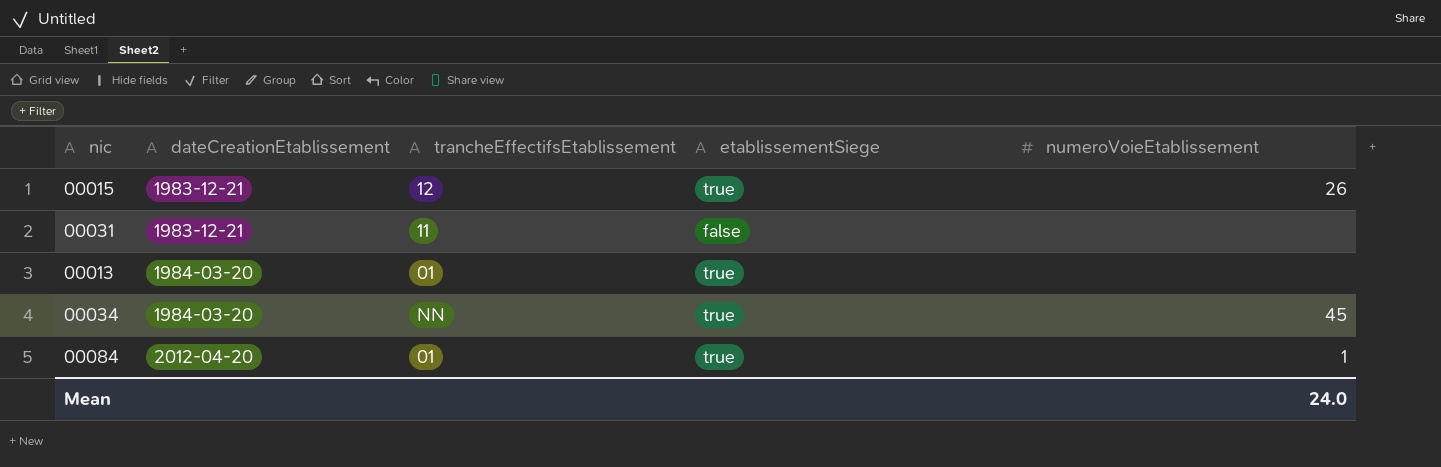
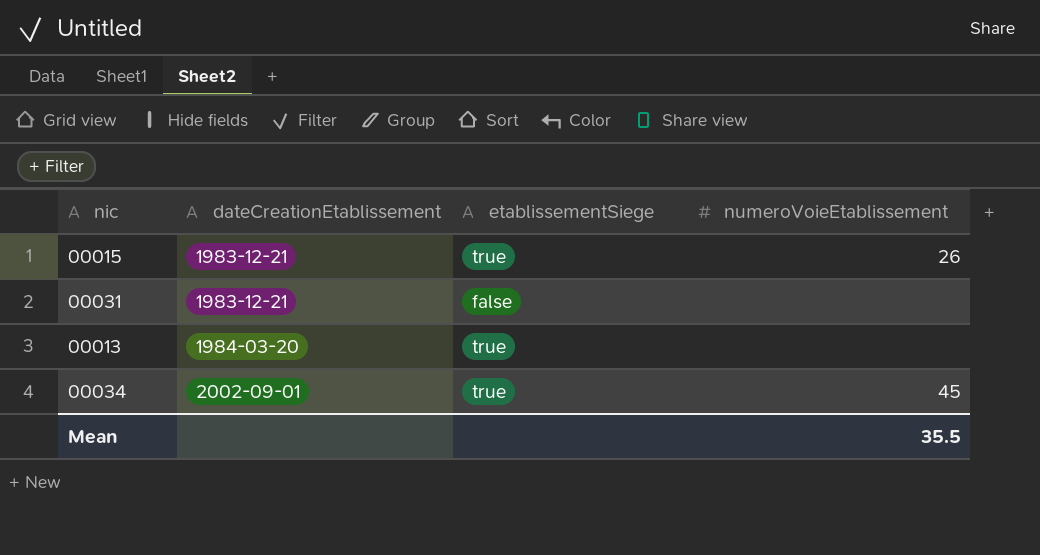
column trancheEffectifsEtablissement | position: 3 -> none
row 00084: 2012-04-20 | 01 | true | 1 -> none
00034 | dateCreationEtablissement: 1984-03-20 -> 2002-09-01
Mean | numeroVoieEtablissement: 24.0 -> 35.5

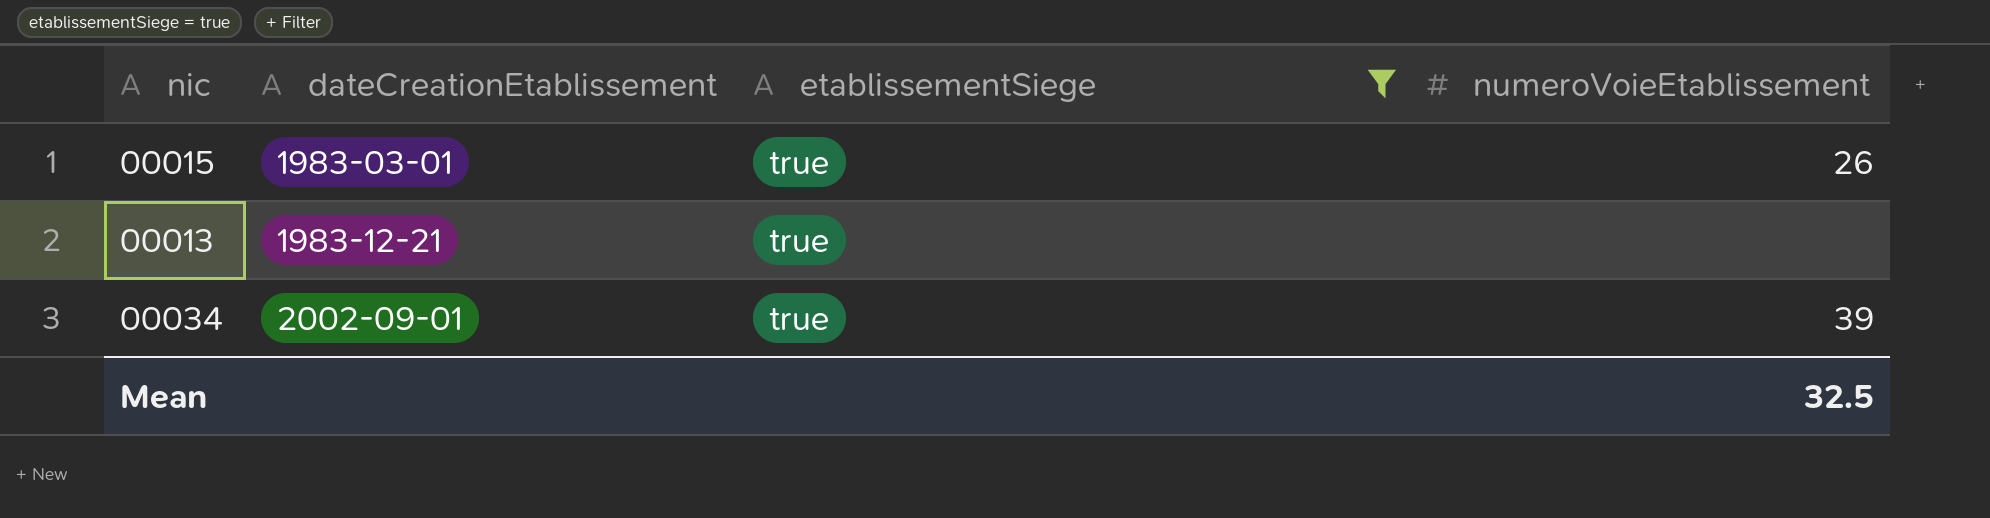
filter: none -> etablissementSiege = true
00015 | dateCreationEtablissement: 1983-12-21 -> 1983-03-01
00013 | dateCreationEtablissement: 1984-03-20 -> 1983-12-21
00034 | numeroVoieEtablissement: 45 -> 39
Mean | numeroVoieEtablissement: 35.5 -> 32.5

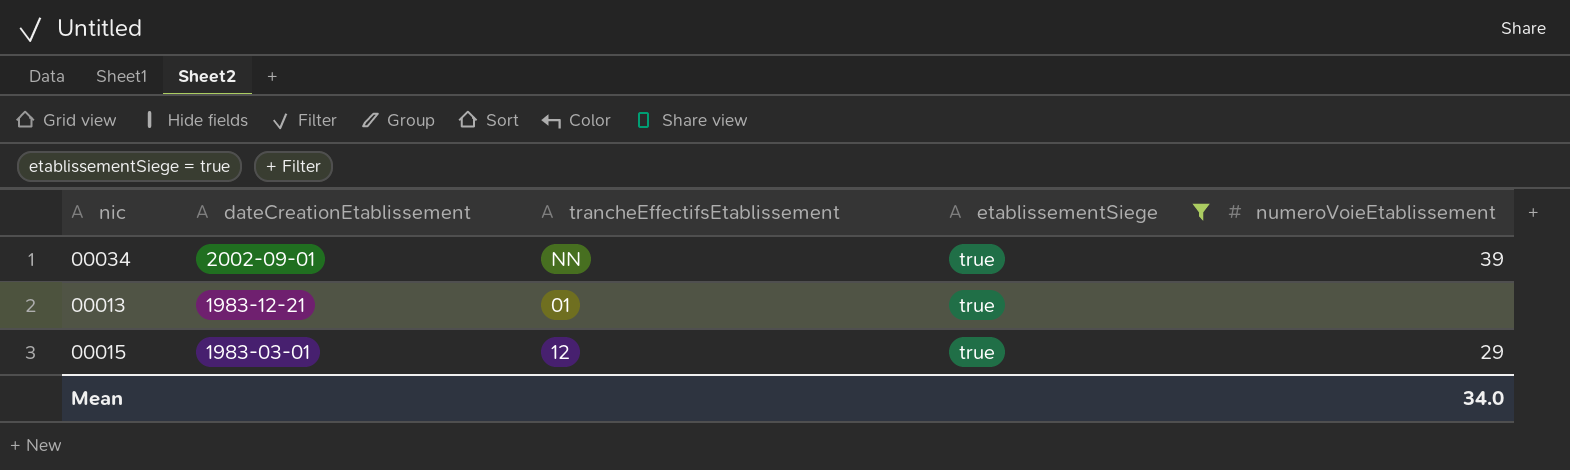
row order: dateCreationEtablissement ascending -> dateCreationEtablissement descending
column trancheEffectifsEtablissement | position: none -> 3
00015 | numeroVoieEtablissement: 26 -> 29
Mean | numeroVoieEtablissement: 32.5 -> 34.0

